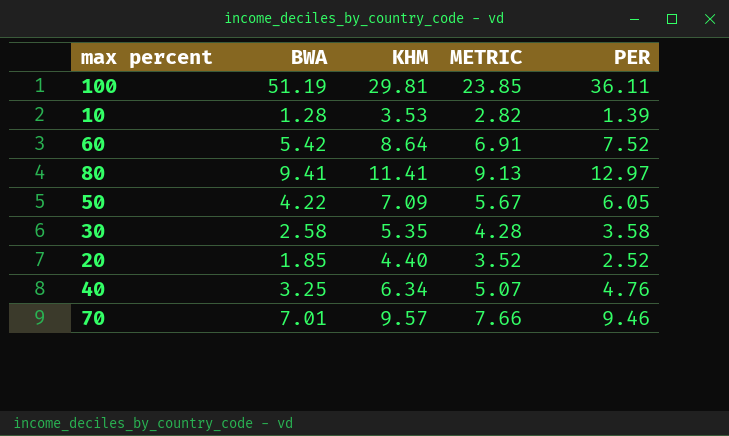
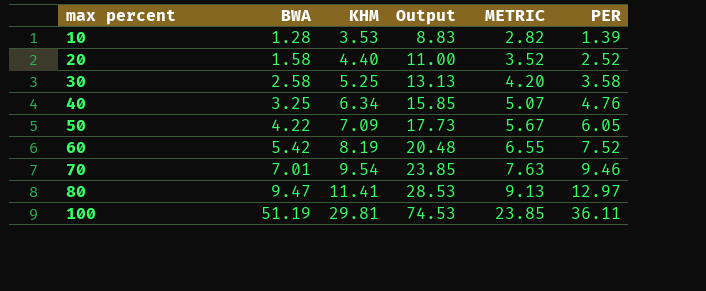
row order: none -> max percent ascending
column Output | formula: none -> [KHM] * 2.5
20 | BWA: 1.85 -> 1.58
30 | KHM: 5.35 -> 5.25
30 | METRIC: 4.28 -> 4.20
60 | KHM: 8.64 -> 8.19
60 | METRIC: 6.91 -> 6.55
70 | KHM: 9.57 -> 9.54
70 | METRIC: 7.66 -> 7.63
80 | BWA: 9.41 -> 9.47

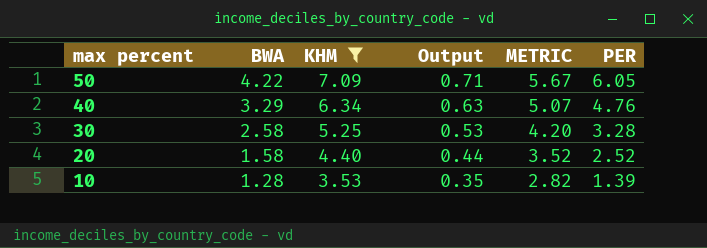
filter: none -> KHM <= 7.09
row order: max percent ascending -> max percent descending
column Output | formula: [KHM] * 2.5 -> [KHM] * 0.1
40 | BWA: 3.25 -> 3.29
30 | PER: 3.58 -> 3.28

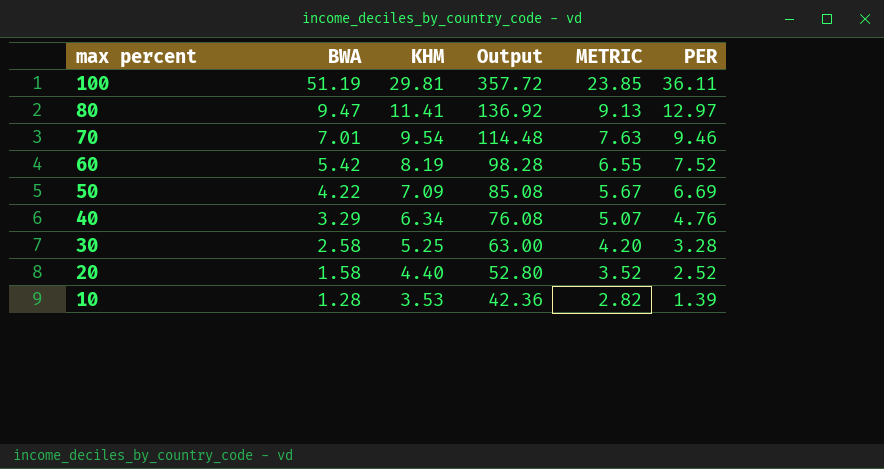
filter: KHM <= 7.09 -> none
column Output | formula: [KHM] * 0.1 -> [KHM] * 12
50 | PER: 6.05 -> 6.69

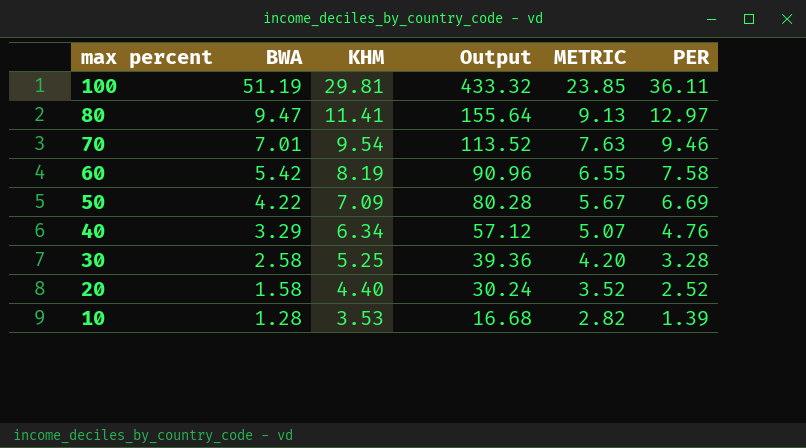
column Output | formula: [KHM] * 12 -> [PER] * 12
60 | PER: 7.52 -> 7.58

